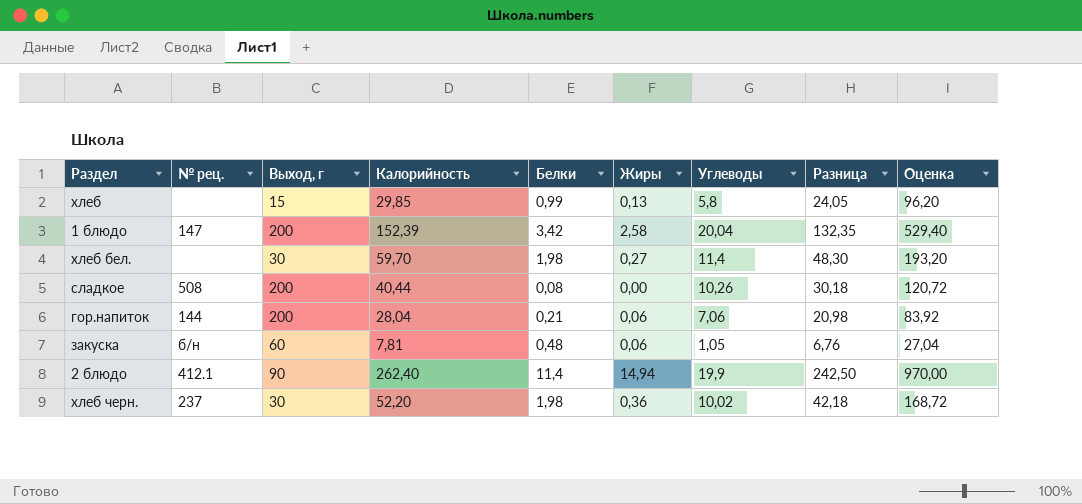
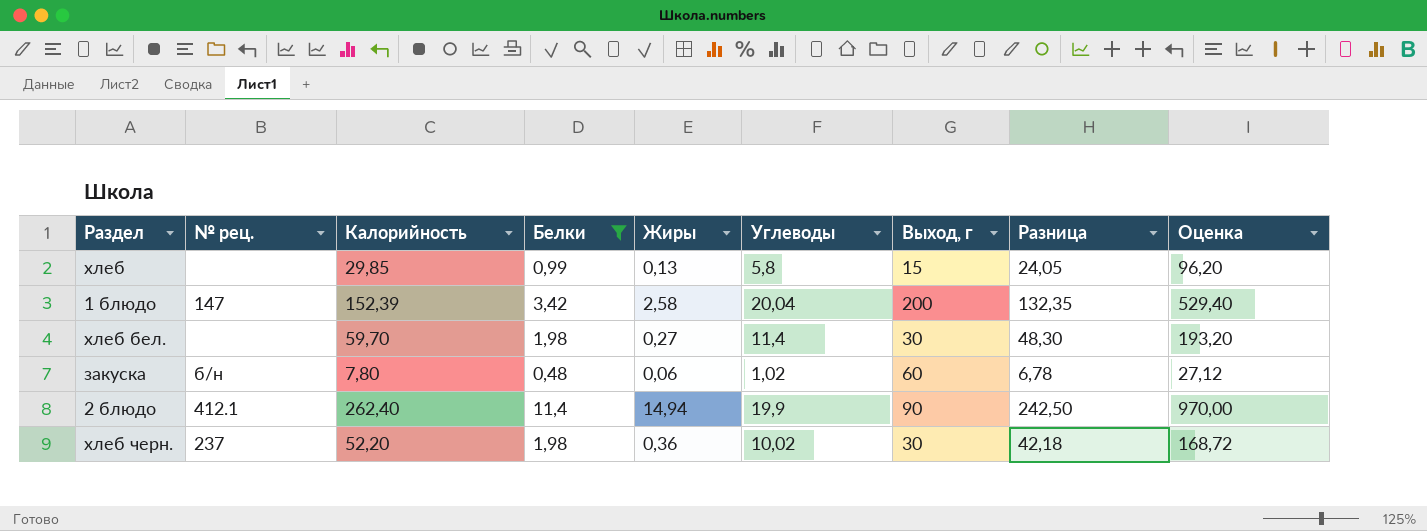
filter: none -> Белки >= 0,48
column Выход, г | position: 3 -> 7
закуска | Калорийность: 7,81 -> 7,80
закуска | Углеводы: 1,05 -> 1,02
закуска | Разница: 6,76 -> 6,78
закуска | Оценка: 27,04 -> 27,12

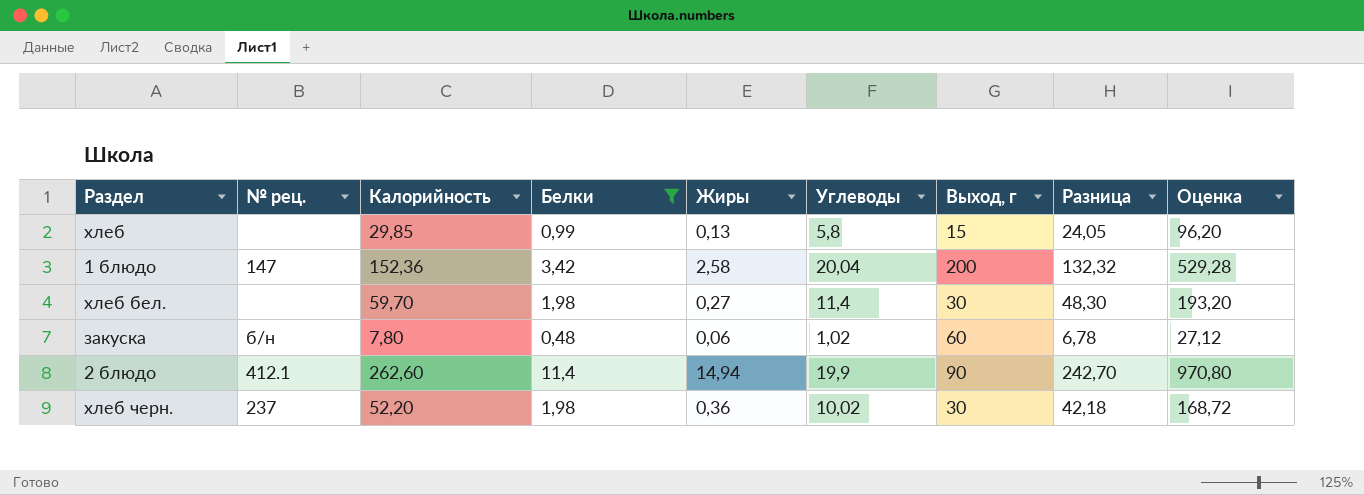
1 блюдо | Калорийность: 152,39 -> 152,36
1 блюдо | Разница: 132,35 -> 132,32
1 блюдо | Оценка: 529,40 -> 529,28
2 блюдо | Калорийность: 262,40 -> 262,60
2 блюдо | Разница: 242,50 -> 242,70
2 блюдо | Оценка: 970,00 -> 970,80

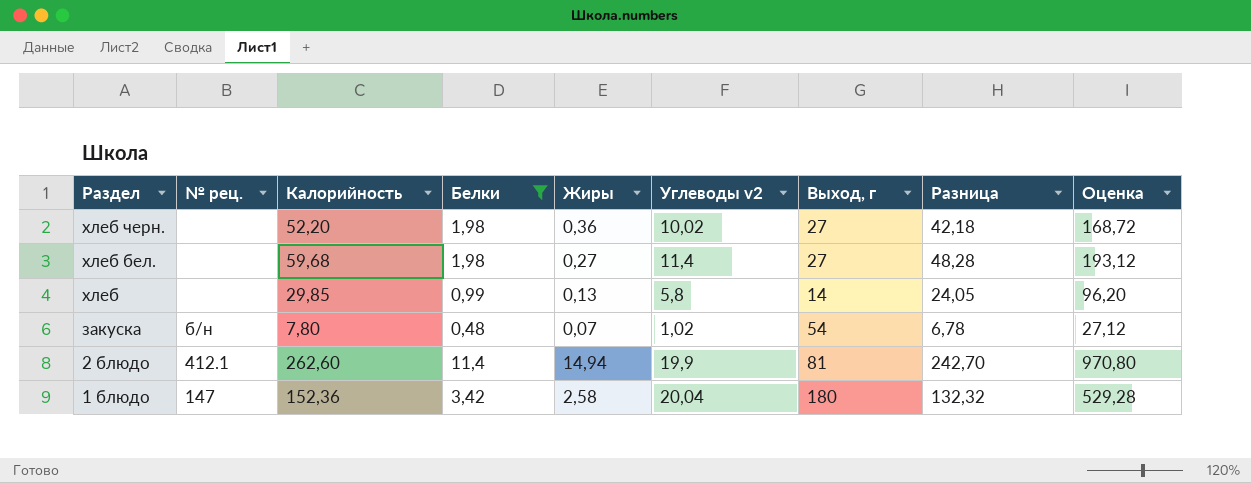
row order: none -> Раздел descending
column name: Углеводы -> Углеводы v2
хлеб черн. | № рец.: 237 -> none
хлеб черн. | Выход, г: 30 -> 27
хлеб бел. | Калорийность: 59,70 -> 59,68
хлеб бел. | Выход, г: 30 -> 27
хлеб бел. | Разница: 48,30 -> 48,28
хлеб бел. | Оценка: 193,20 -> 193,12
хлеб | Выход, г: 15 -> 14
закуска | Жиры: 0,06 -> 0,07
закуска | Выход, г: 60 -> 54
2 блюдо | Выход, г: 90 -> 81
1 блюдо | Выход, г: 200 -> 180

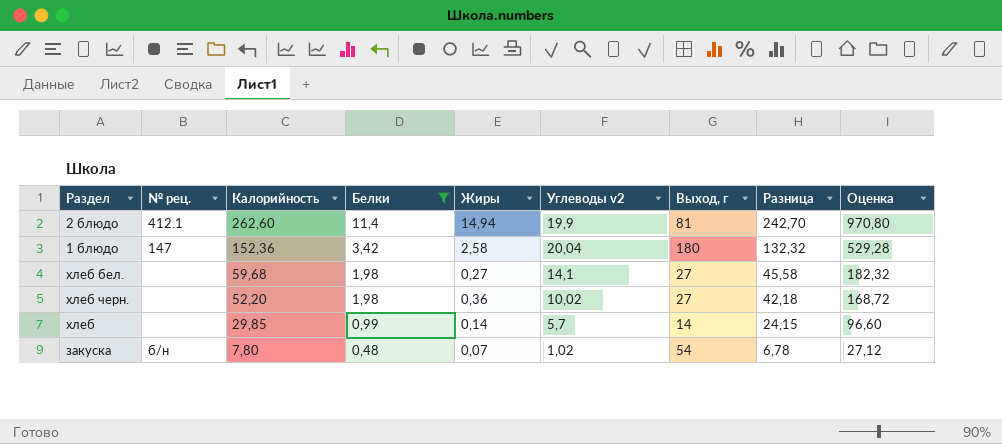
row order: Раздел descending -> Калорийность descending
хлеб бел. | Углеводы v2: 11,4 -> 14,1
хлеб бел. | Разница: 48,28 -> 45,58
хлеб бел. | Оценка: 193,12 -> 182,32
хлеб | Жиры: 0,13 -> 0,14
хлеб | Углеводы v2: 5,8 -> 5,7
хлеб | Разница: 24,05 -> 24,15
хлеб | Оценка: 96,20 -> 96,60

